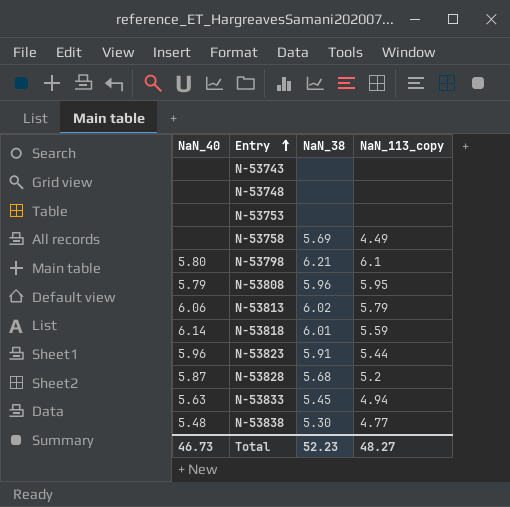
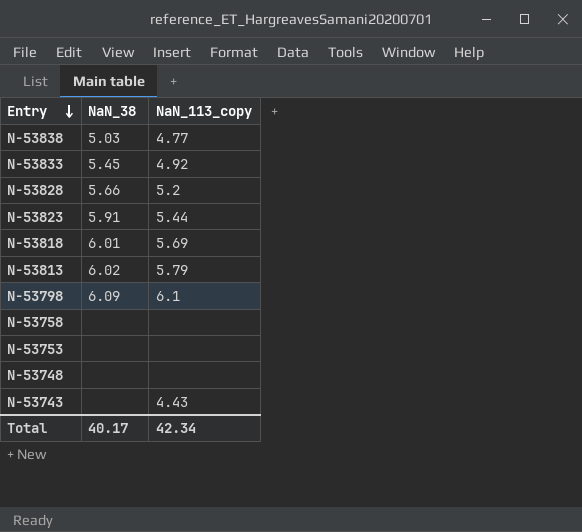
row order: Entry ascending -> Entry descending
column NaN_40 | position: 1 -> none
row N-53808: 5.79 | 5.96 | 5.95 -> none
N-53838 | NaN_38: 5.30 -> 5.03
N-53833 | NaN_113_copy: 4.94 -> 4.92
N-53828 | NaN_38: 5.68 -> 5.66
N-53818 | NaN_113_copy: 5.59 -> 5.69
N-53798 | NaN_38: 6.21 -> 6.09
N-53758 | NaN_38: 5.69 -> none
N-53758 | NaN_113_copy: 4.49 -> none
N-53743 | NaN_113_copy: none -> 4.43
Total | NaN_38: 52.23 -> 40.17
Total | NaN_113_copy: 48.27 -> 42.34

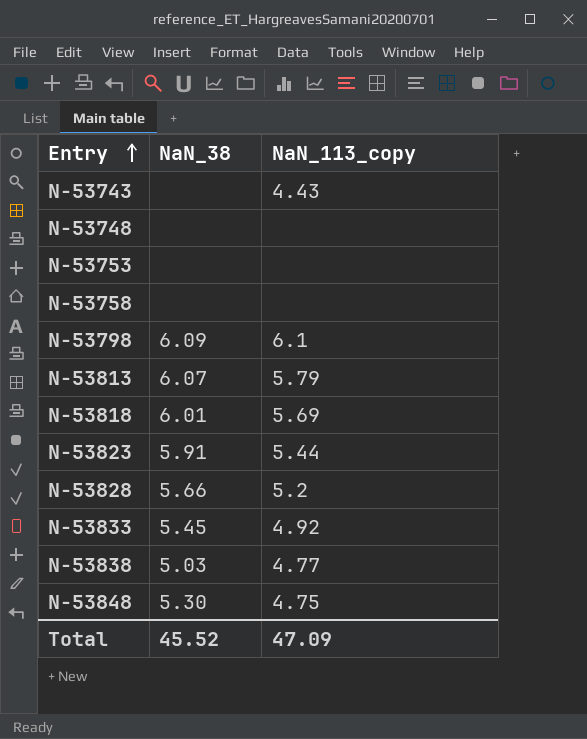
row order: Entry descending -> Entry ascending
N-53813 | NaN_38: 6.02 -> 6.07
row N-53848: none -> 5.30 | 4.75
Total | NaN_38: 40.17 -> 45.52
Total | NaN_113_copy: 42.34 -> 47.09

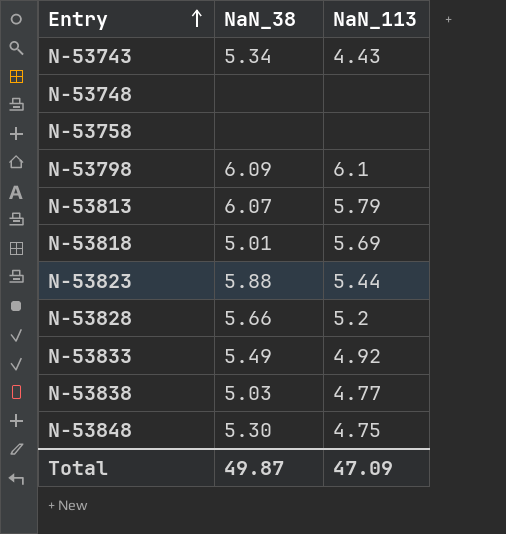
column name: NaN_113_copy -> NaN_113
row N-53753: none | none -> none
N-53743 | NaN_38: none -> 5.34
N-53818 | NaN_38: 6.01 -> 5.01
N-53823 | NaN_38: 5.91 -> 5.88
N-53833 | NaN_38: 5.45 -> 5.49
Total | NaN_38: 45.52 -> 49.87

